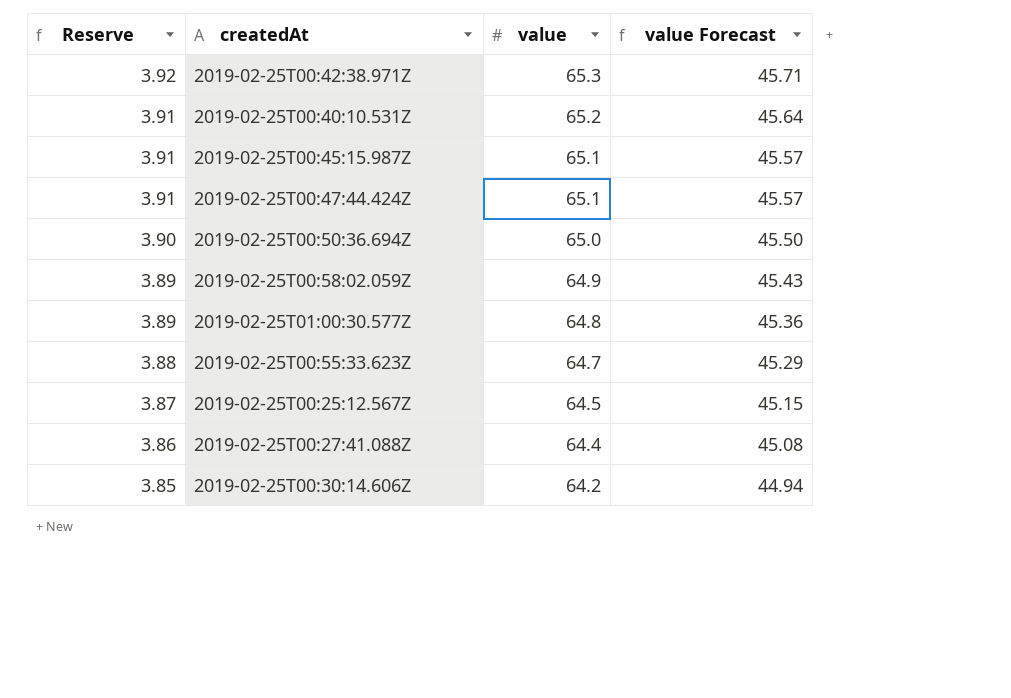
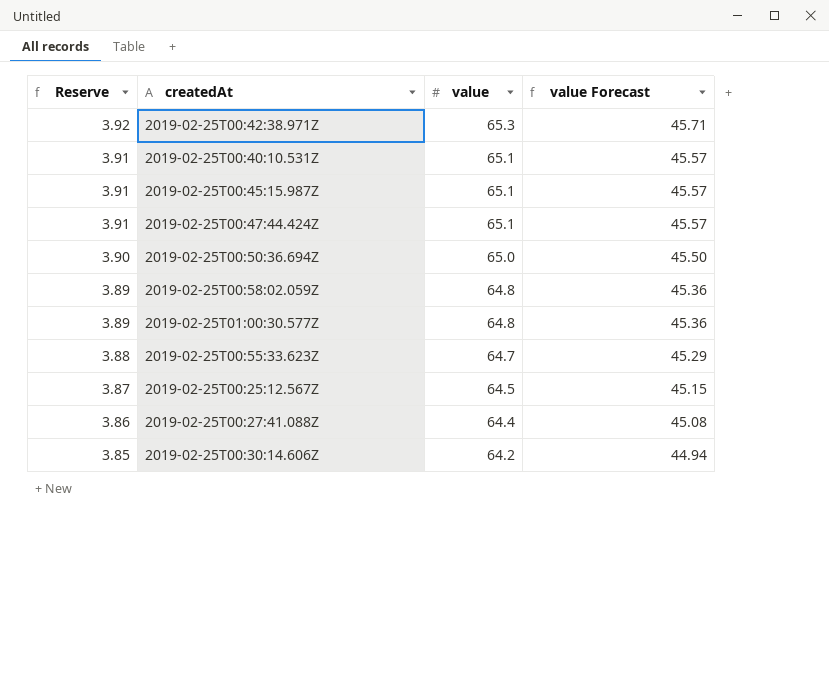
2019-02-25T00:40:10.531Z | value: 65.2 -> 65.1
2019-02-25T00:40:10.531Z | value Forecast: 45.64 -> 45.57
2019-02-25T00:58:02.059Z | value: 64.9 -> 64.8
2019-02-25T00:58:02.059Z | value Forecast: 45.43 -> 45.36

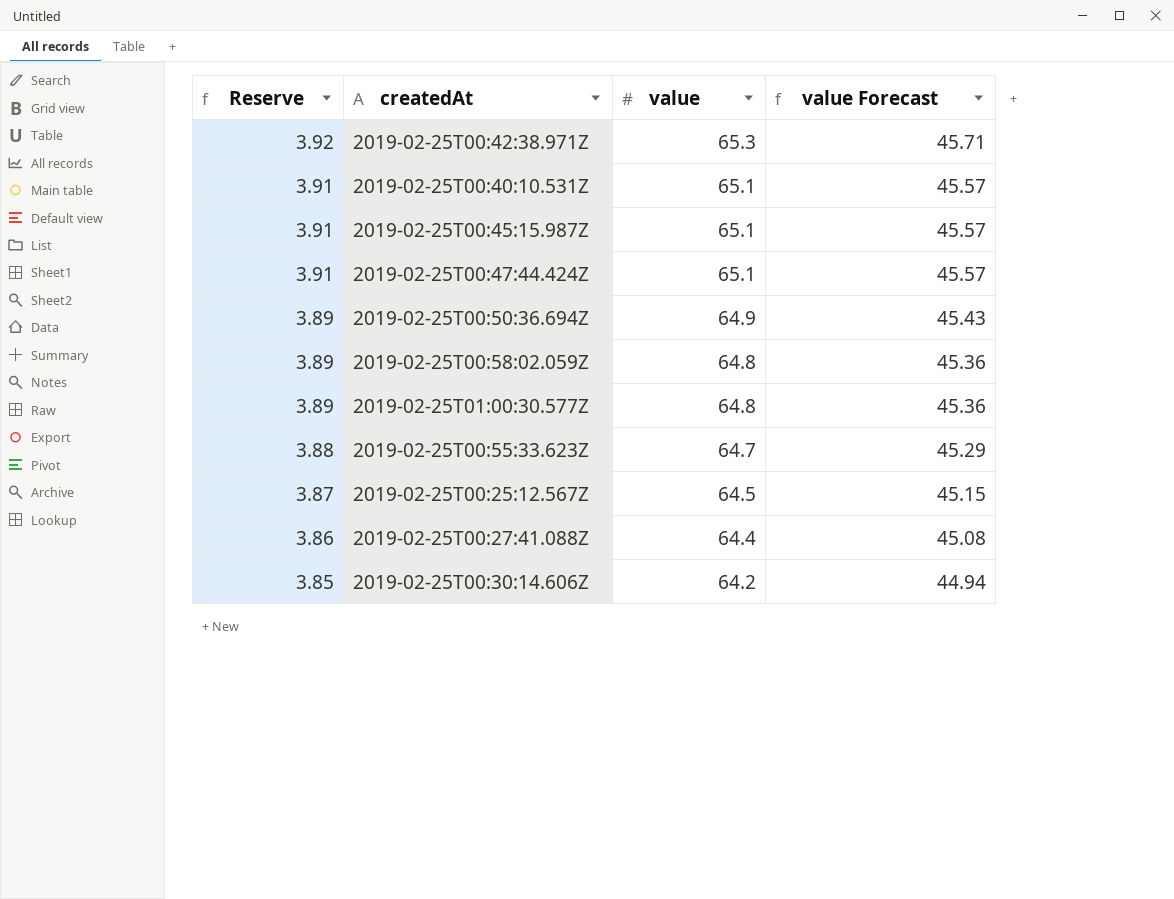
2019-02-25T00:50:36.694Z | Reserve: 3.90 -> 3.89
2019-02-25T00:50:36.694Z | value: 65.0 -> 64.9
2019-02-25T00:50:36.694Z | value Forecast: 45.50 -> 45.43

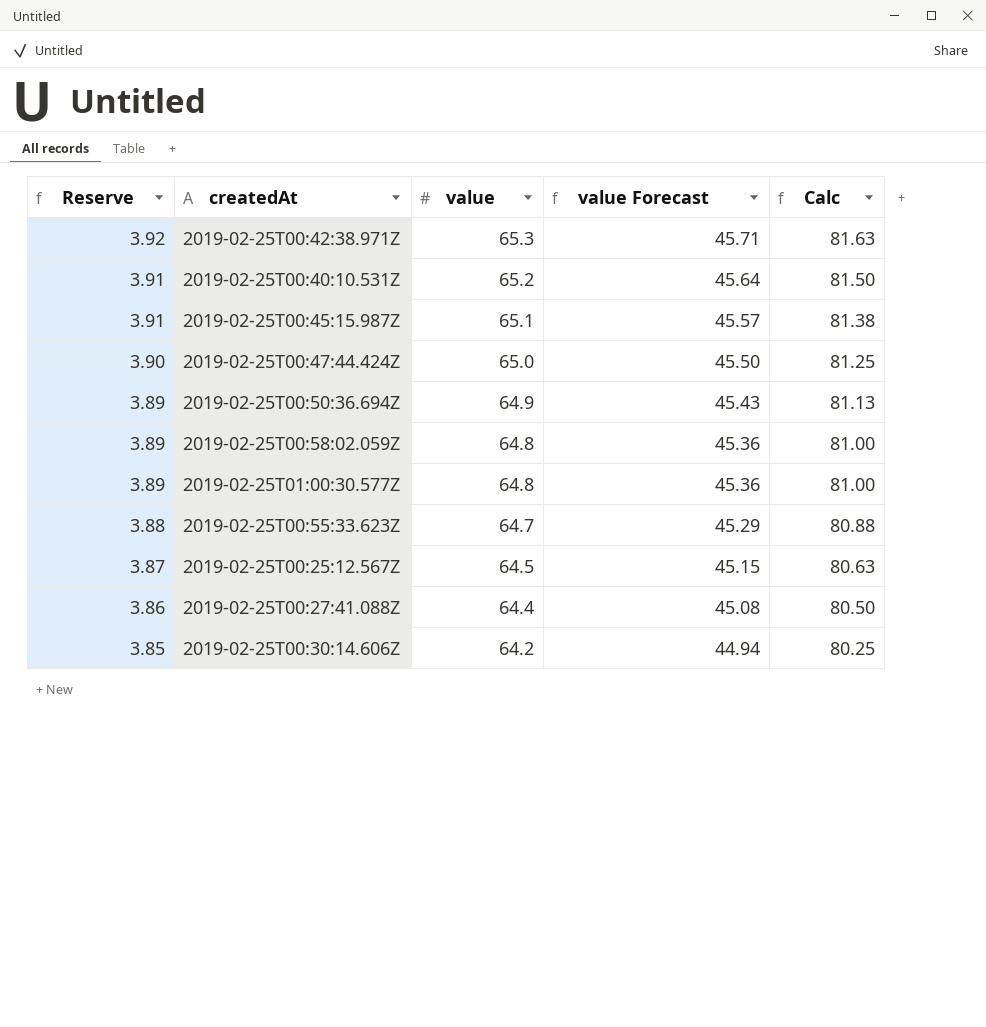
column Calc | formula: none -> [value] * 1.25
2019-02-25T00:40:10.531Z | value: 65.1 -> 65.2
2019-02-25T00:40:10.531Z | value Forecast: 45.57 -> 45.64
2019-02-25T00:47:44.424Z | Reserve: 3.91 -> 3.90
2019-02-25T00:47:44.424Z | value: 65.1 -> 65.0
2019-02-25T00:47:44.424Z | value Forecast: 45.57 -> 45.50

